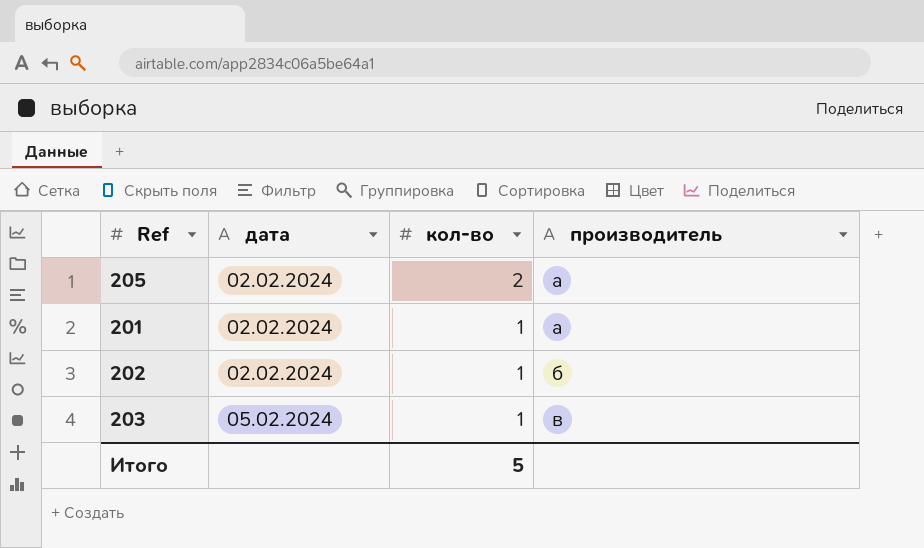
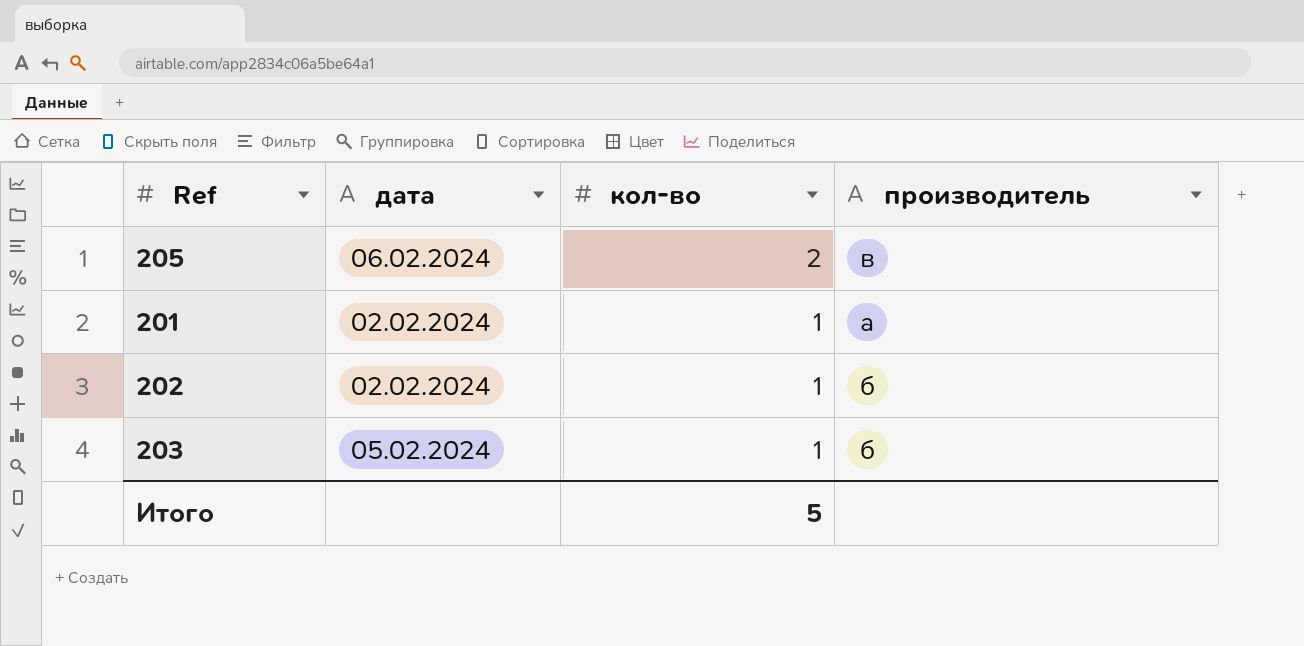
205 | дата: 02.02.2024 -> 06.02.2024
205 | производитель: а -> в
203 | производитель: в -> б

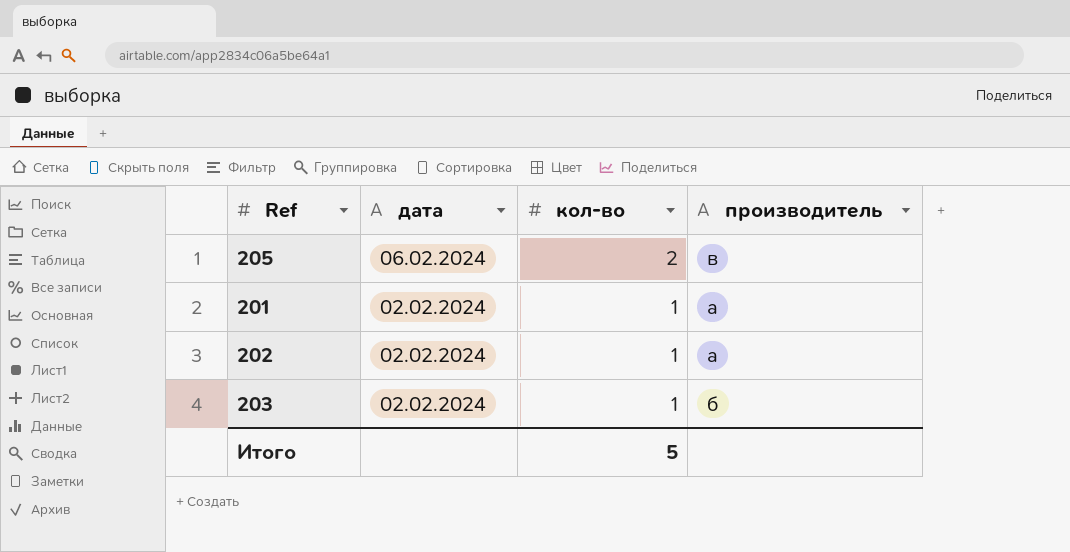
202 | производитель: б -> а
203 | дата: 05.02.2024 -> 02.02.2024

